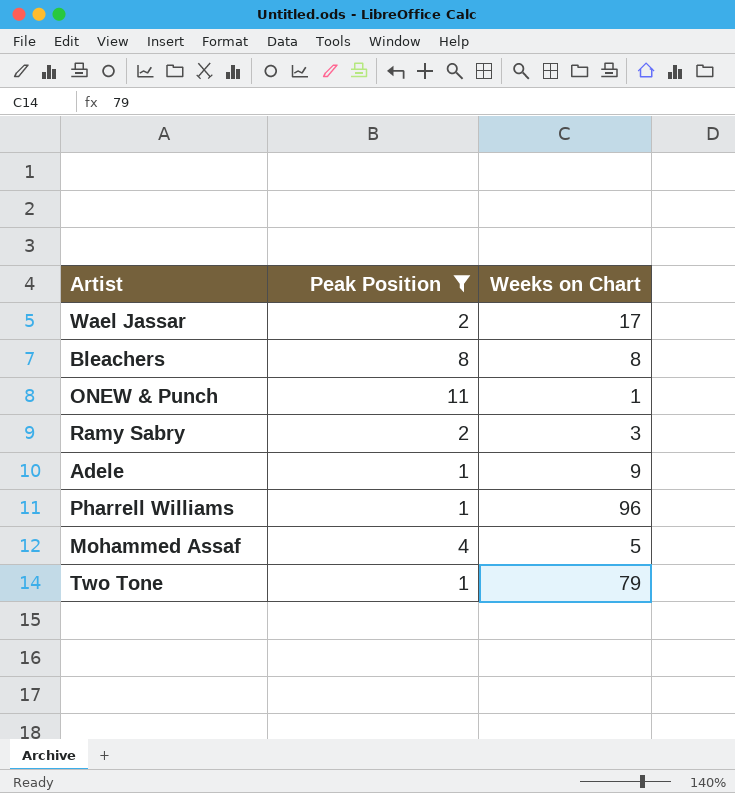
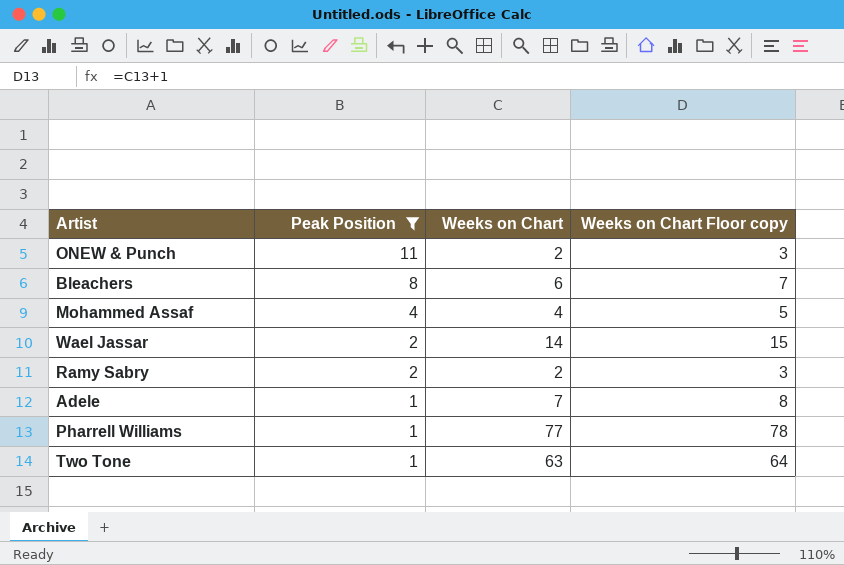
row order: none -> Peak Position descending
column Weeks on Chart Floor copy | formula: none -> [Weeks on Chart] + 1
ONEW & Punch | Weeks on Chart: 1 -> 2
Bleachers | Weeks on Chart: 8 -> 6
Mohammed Assaf | Weeks on Chart: 5 -> 4
Wael Jassar | Weeks on Chart: 17 -> 14
Ramy Sabry | Weeks on Chart: 3 -> 2
Adele | Weeks on Chart: 9 -> 7
Pharrell Williams | Weeks on Chart: 96 -> 77
Two Tone | Weeks on Chart: 79 -> 63

